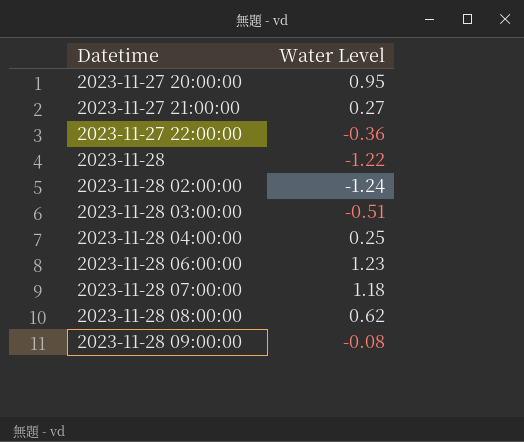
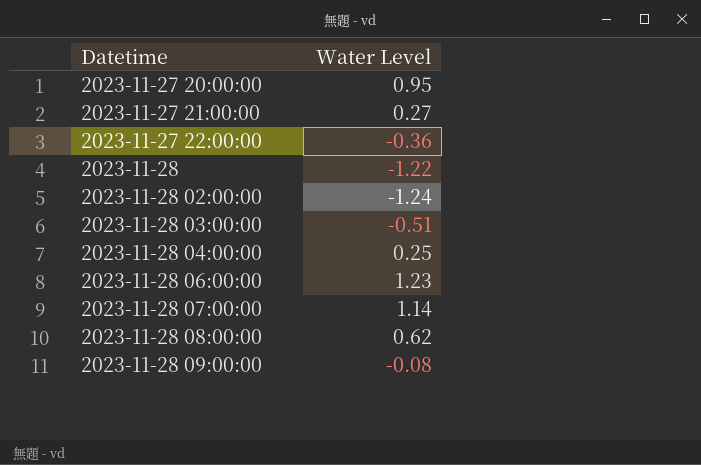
2023-11-28 07:00:00 | Water Level: 1.18 -> 1.14

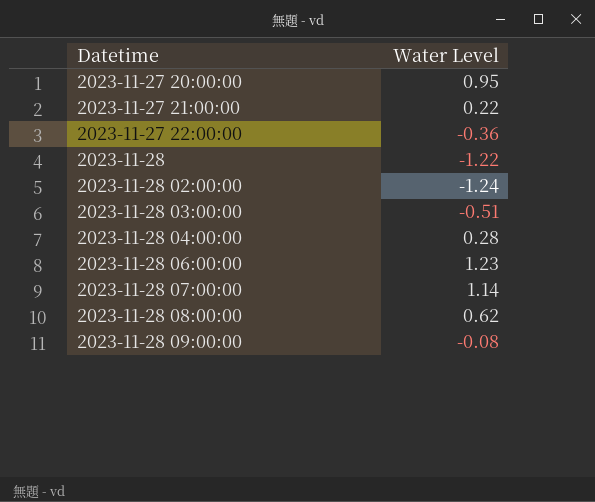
2023-11-27 21:00:00 | Water Level: 0.27 -> 0.22
2023-11-28 04:00:00 | Water Level: 0.25 -> 0.28

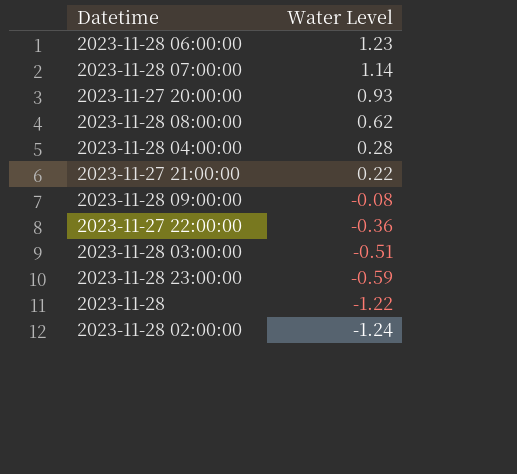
row order: Datetime ascending -> Water Level descending
2023-11-27 20:00:00 | Water Level: 0.95 -> 0.93
row 2023-11-28 23:00:00: none -> -0.59

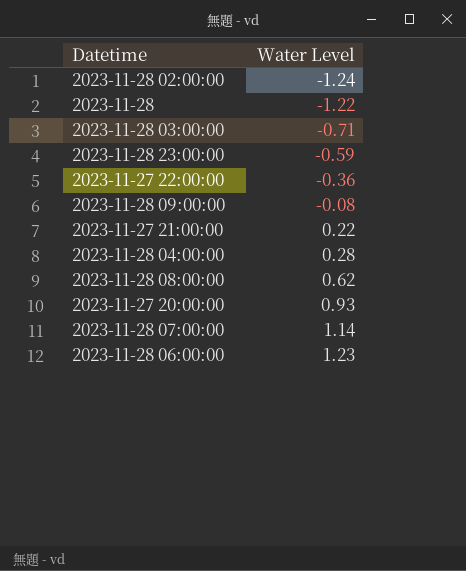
row order: Water Level descending -> Water Level ascending
2023-11-28 03:00:00 | Water Level: -0.51 -> -0.71

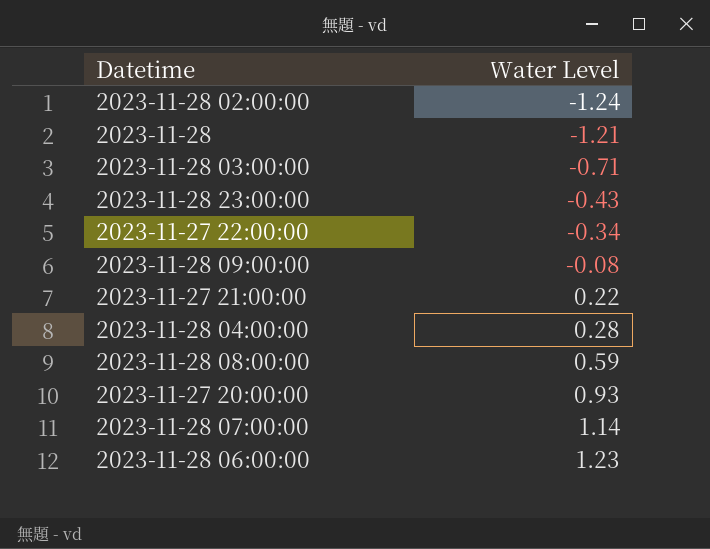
2023-11-28 | Water Level: -1.22 -> -1.21
2023-11-28 23:00:00 | Water Level: -0.59 -> -0.43
2023-11-27 22:00:00 | Water Level: -0.36 -> -0.34
2023-11-28 08:00:00 | Water Level: 0.62 -> 0.59

